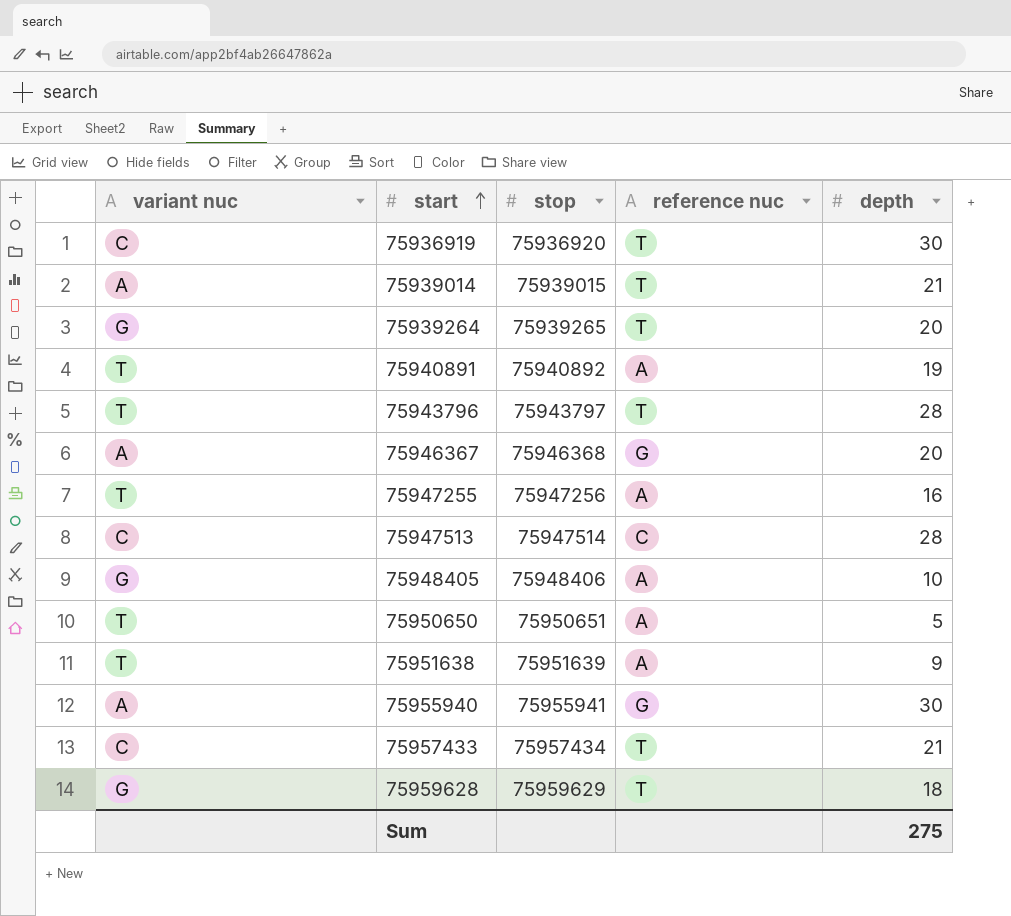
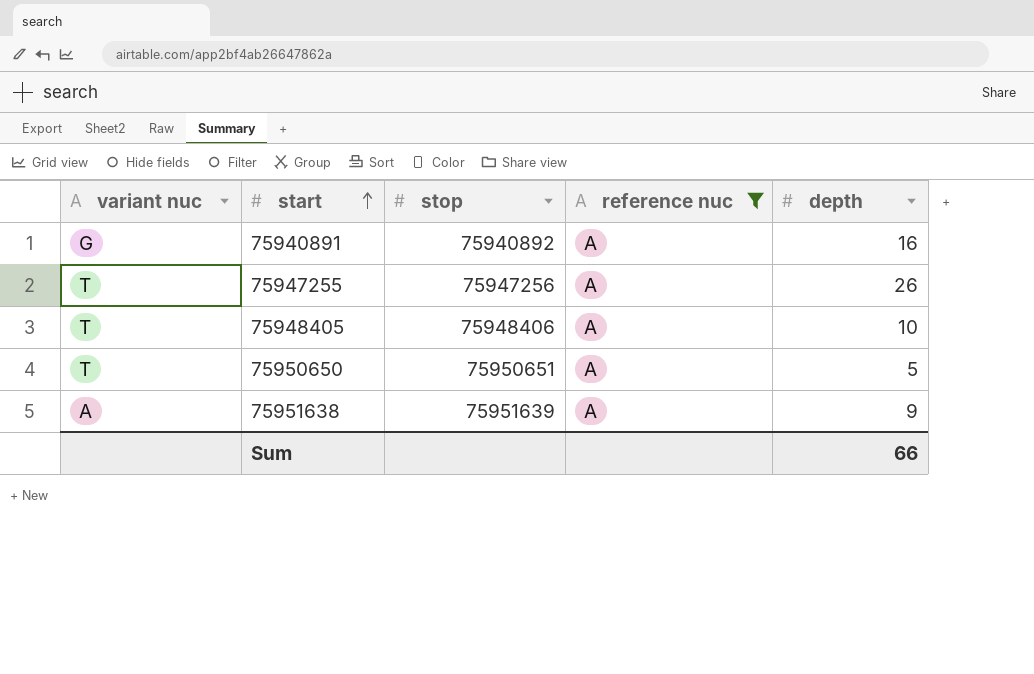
filter: none -> reference nuc = A
75940891 | variant nuc: T -> G
75940891 | depth: 19 -> 16
75947255 | depth: 16 -> 26
75948405 | variant nuc: G -> T
75951638 | variant nuc: T -> A
Sum | depth: 275 -> 66

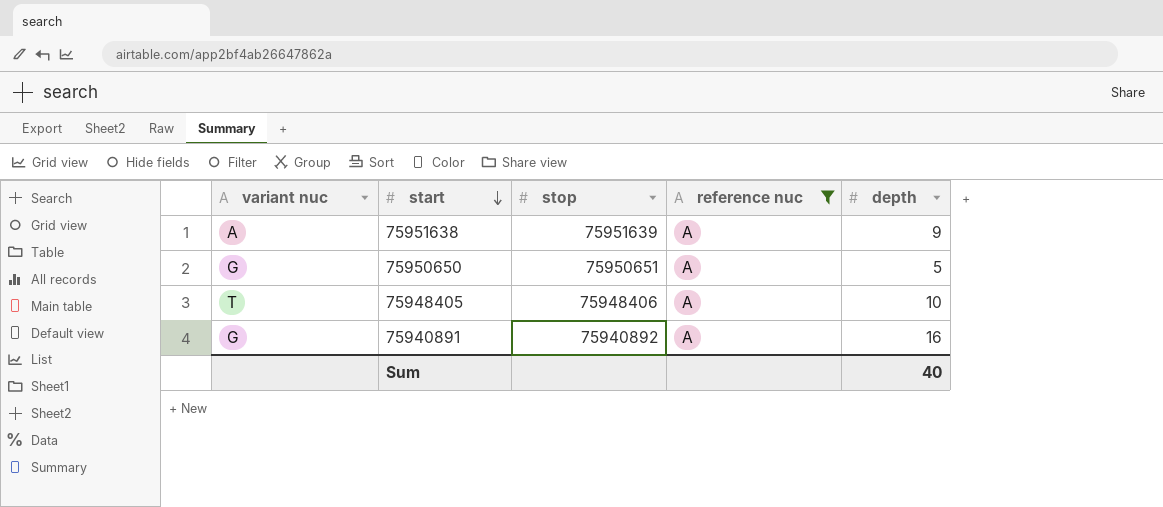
row order: start ascending -> start descending
row 75947255: T | 75947256 | A | 26 -> none
75950650 | variant nuc: T -> G
Sum | depth: 66 -> 40

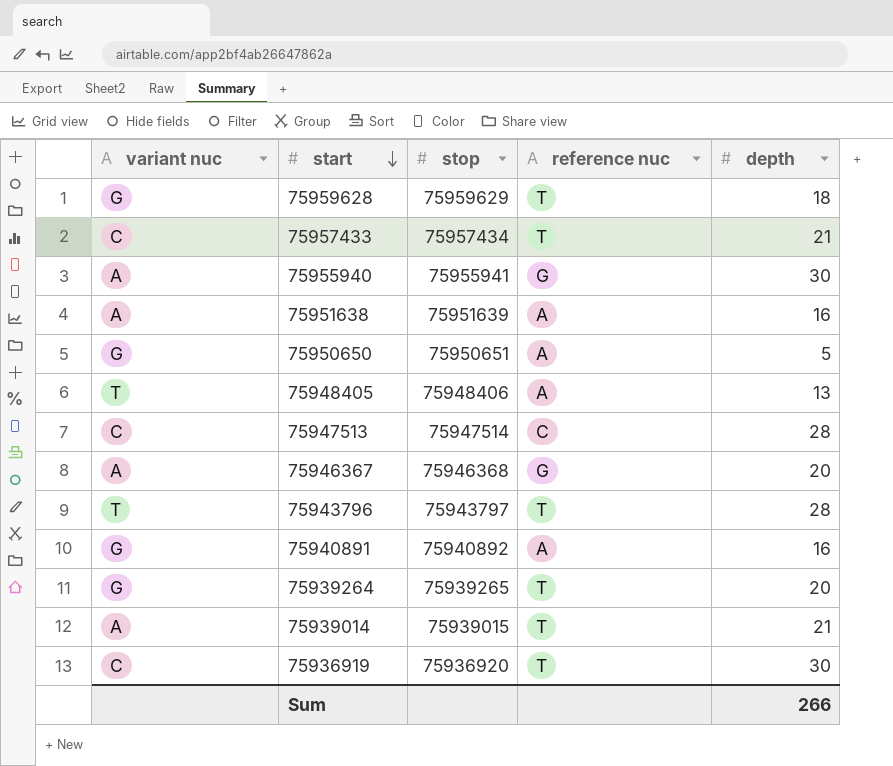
filter: reference nuc = A -> none
75951638 | depth: 9 -> 16
75948405 | depth: 10 -> 13
Sum | depth: 40 -> 266

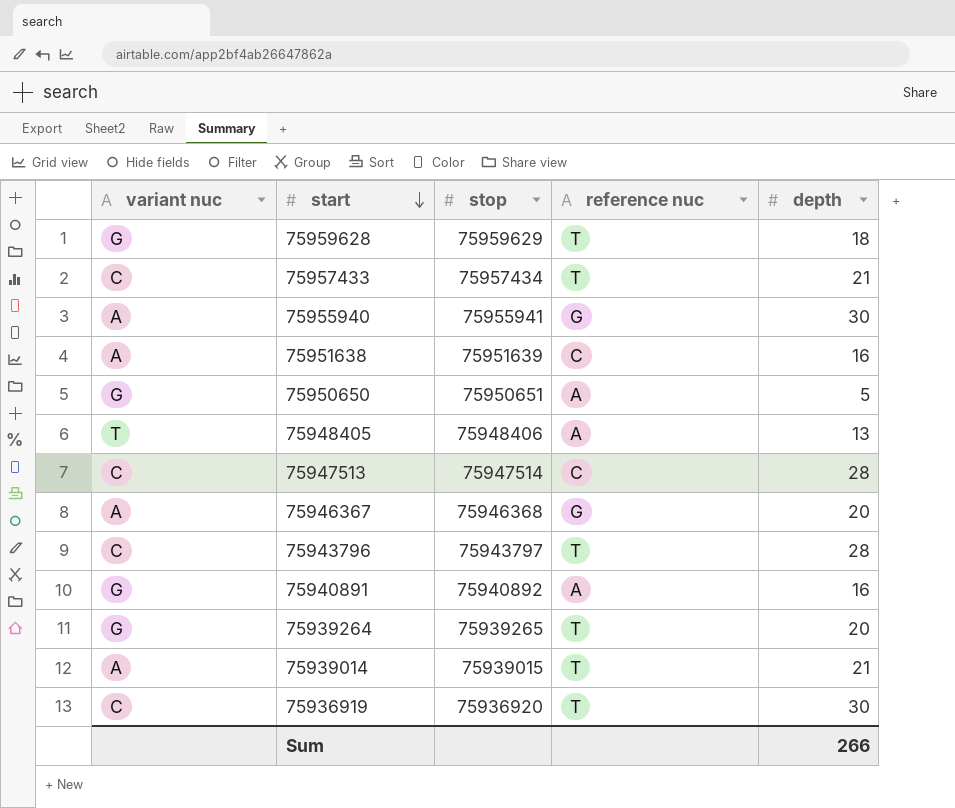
75951638 | reference nuc: A -> C
75943796 | variant nuc: T -> C

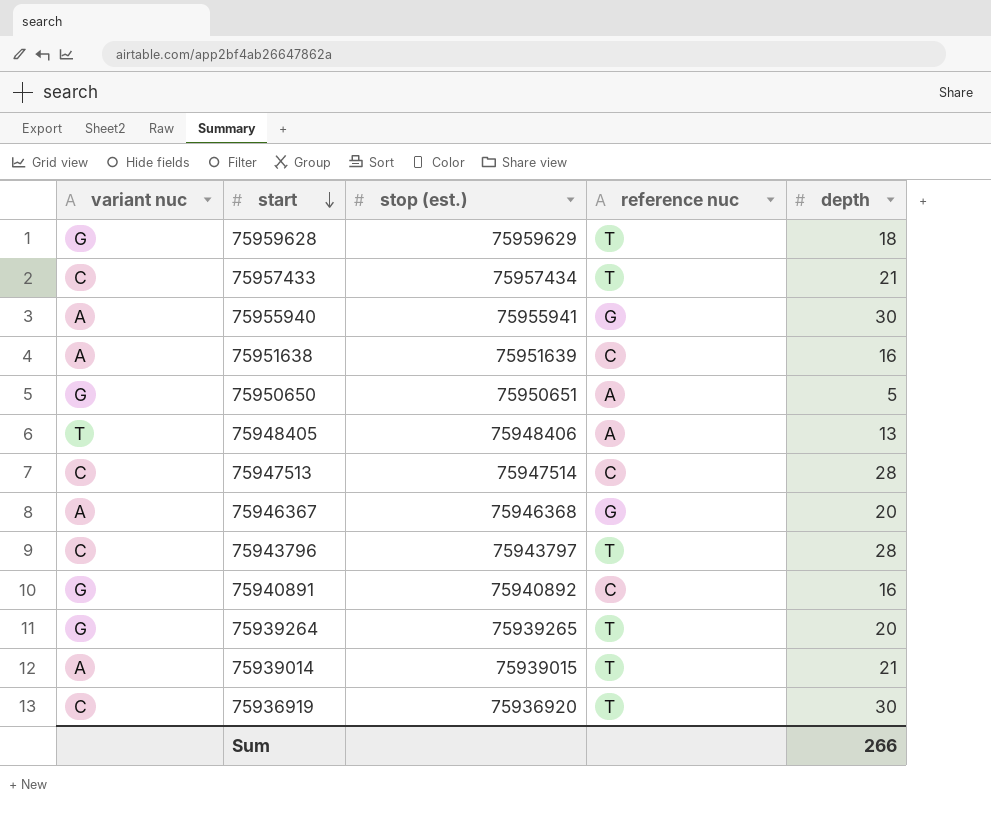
column name: stop -> stop (est.)
75940891 | reference nuc: A -> C

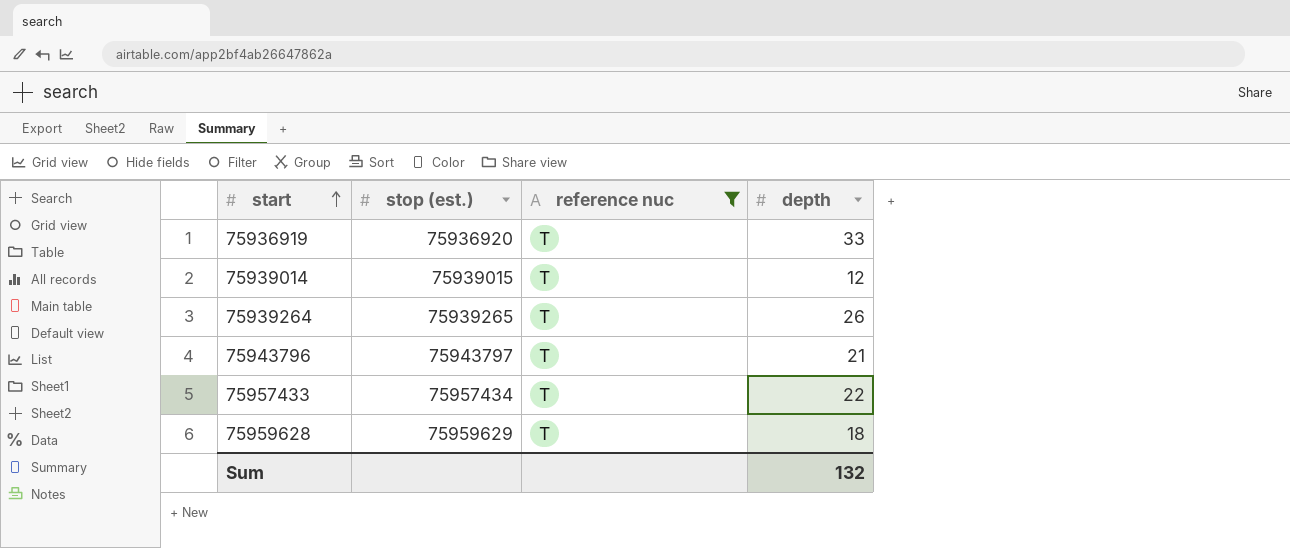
filter: none -> reference nuc = T
row order: start descending -> start ascending
column variant nuc | position: 1 -> none
75936919 | depth: 30 -> 33
75939014 | depth: 21 -> 12
75939264 | depth: 20 -> 26
75943796 | depth: 28 -> 21
75957433 | depth: 21 -> 22
Sum | depth: 266 -> 132

